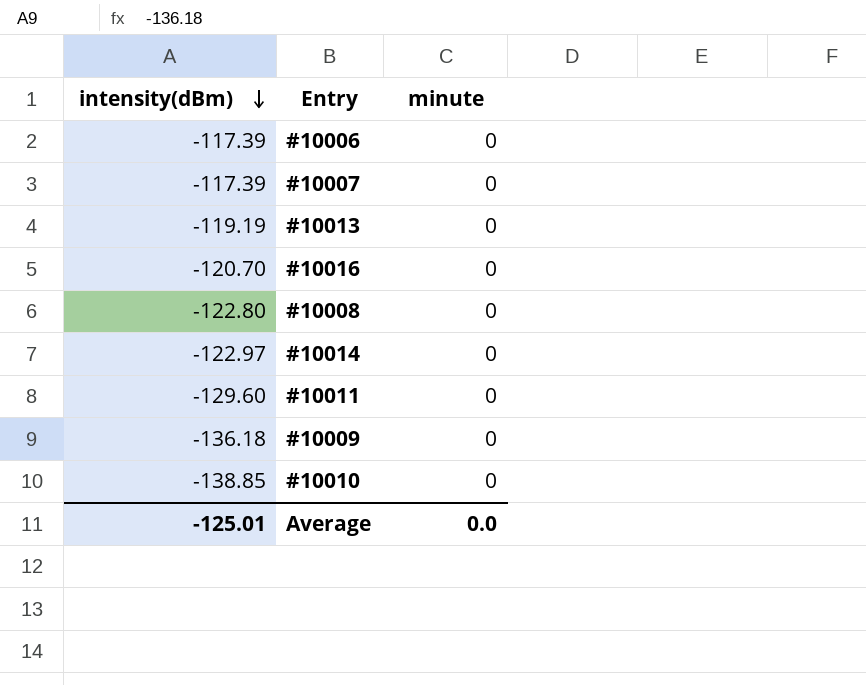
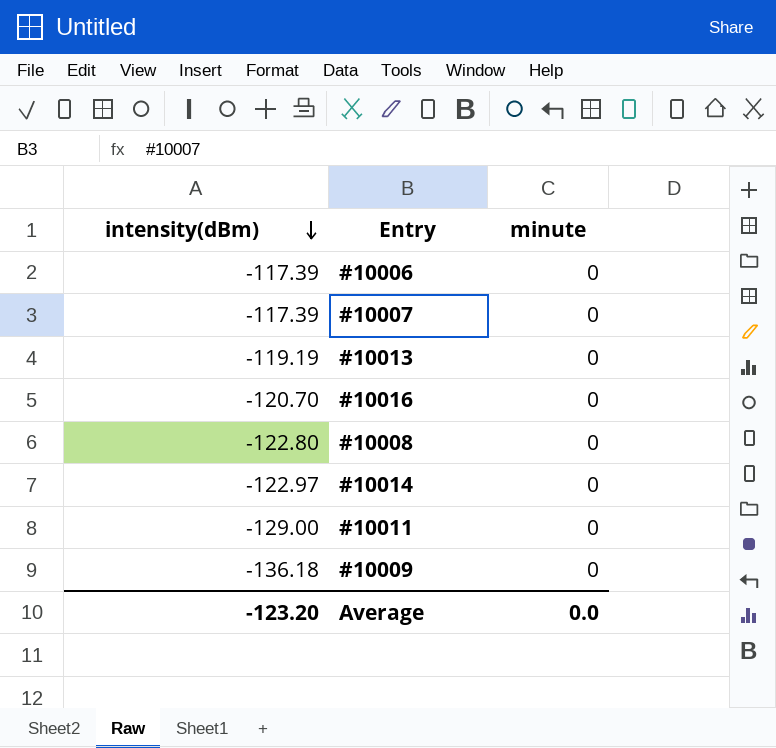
row #10010: -138.85 | 0 -> none
#10011 | intensity(dBm): -129.60 -> -129.00
Average | intensity(dBm): -125.01 -> -123.20

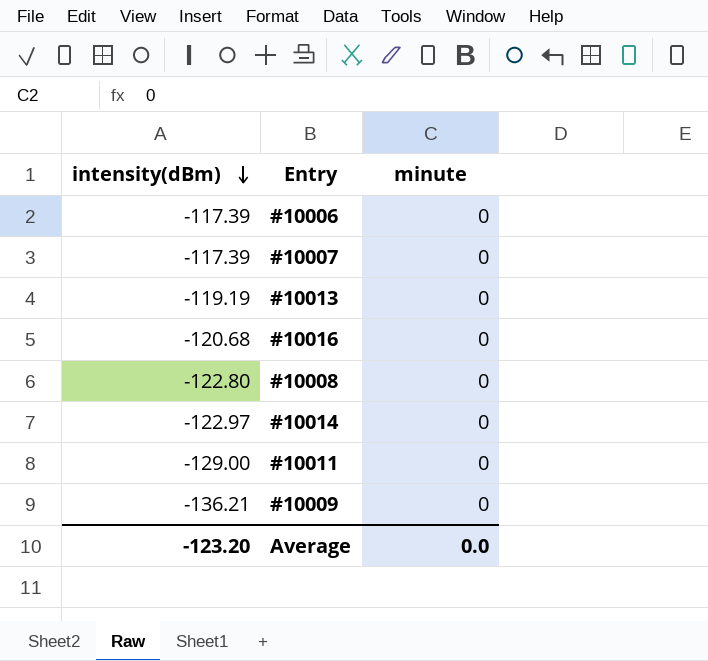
#10016 | intensity(dBm): -120.70 -> -120.68
#10009 | intensity(dBm): -136.18 -> -136.21

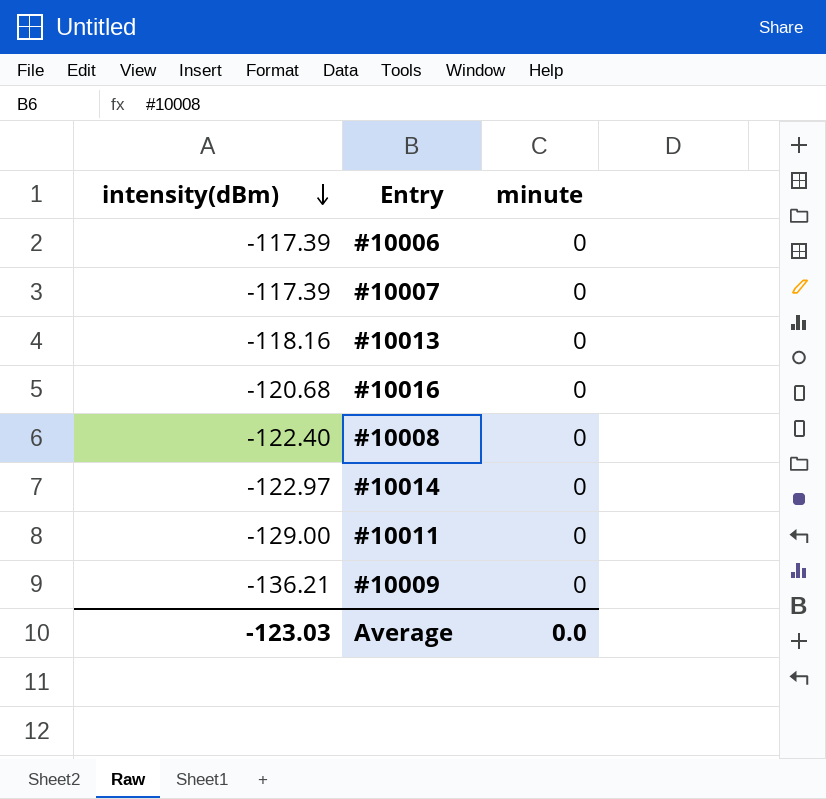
#10013 | intensity(dBm): -119.19 -> -118.16
#10008 | intensity(dBm): -122.80 -> -122.40
Average | intensity(dBm): -123.20 -> -123.03

